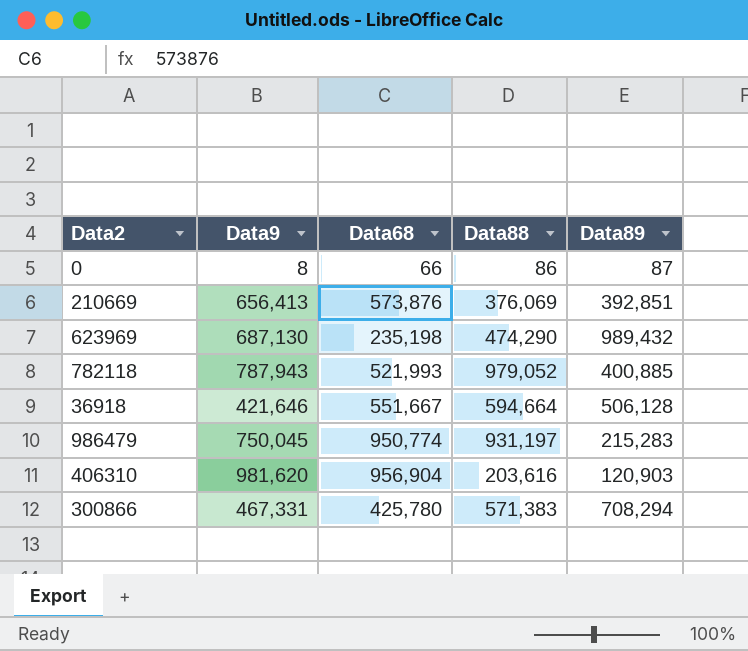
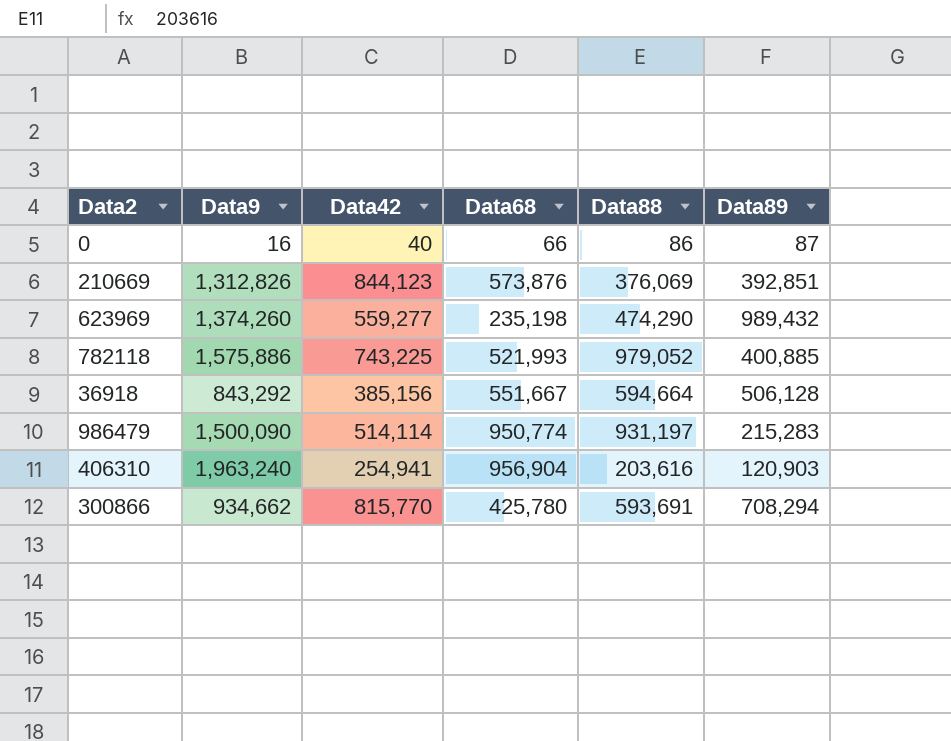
column Data42 | position: none -> 3
0 | Data9: 8 -> 16
210669 | Data9: 656,413 -> 1,312,826
623969 | Data9: 687,130 -> 1,374,260
782118 | Data9: 787,943 -> 1,575,886
36918 | Data9: 421,646 -> 843,292
986479 | Data9: 750,045 -> 1,500,090
406310 | Data9: 981,620 -> 1,963,240
300866 | Data9: 467,331 -> 934,662
300866 | Data88: 571,383 -> 593,691

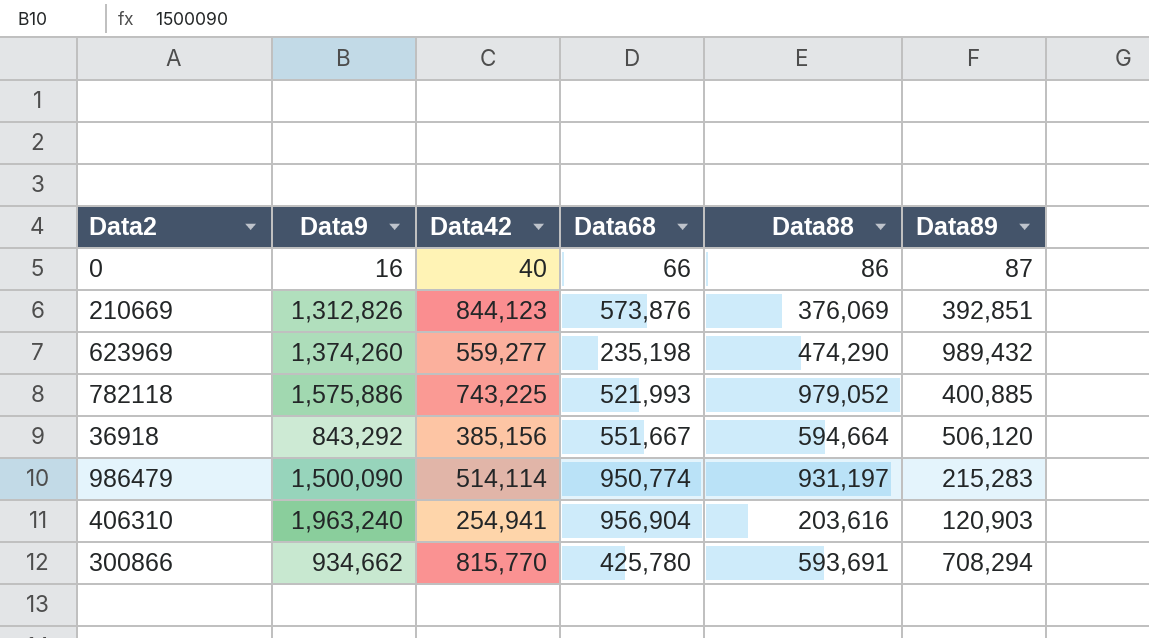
36918 | Data89: 506,128 -> 506,120

